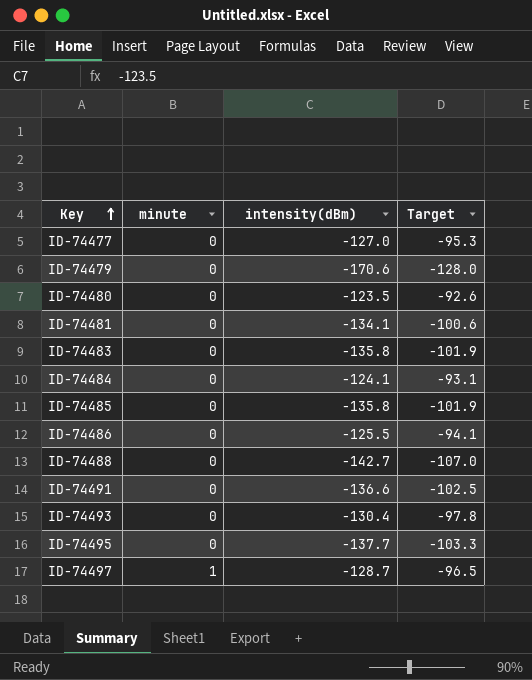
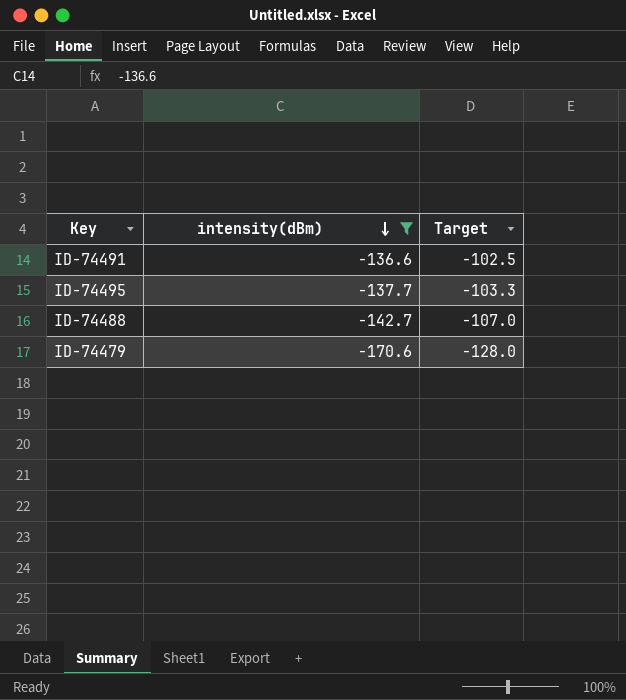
filter: none -> intensity(dBm) <= -136.6
row order: Key ascending -> intensity(dBm) descending
column minute | position: 2 -> none

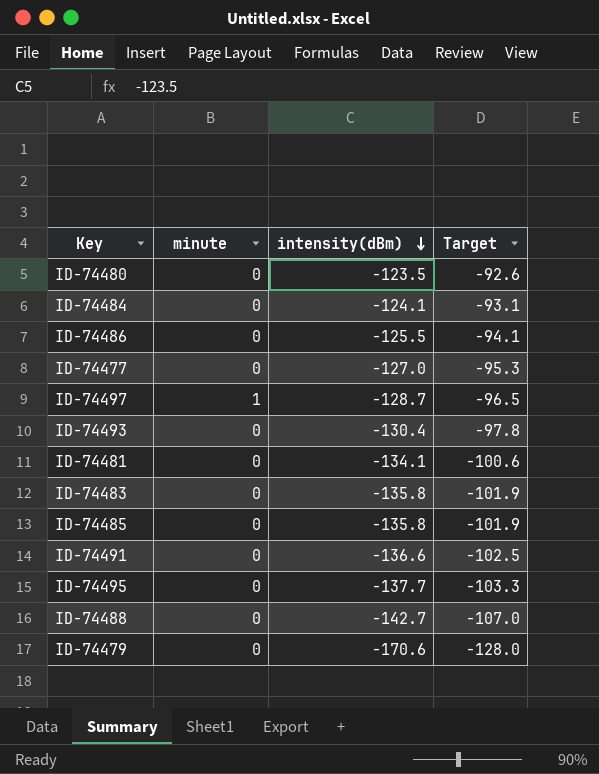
filter: intensity(dBm) <= -136.6 -> none
column minute | position: none -> 2

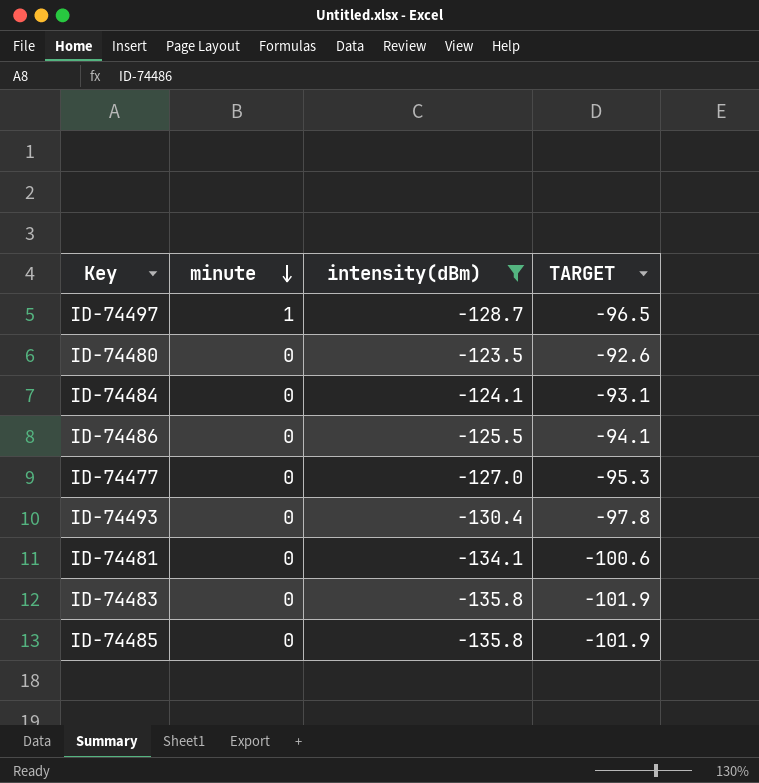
filter: none -> intensity(dBm) >= -135.8
row order: intensity(dBm) descending -> minute descending
column name: Target -> TARGET

